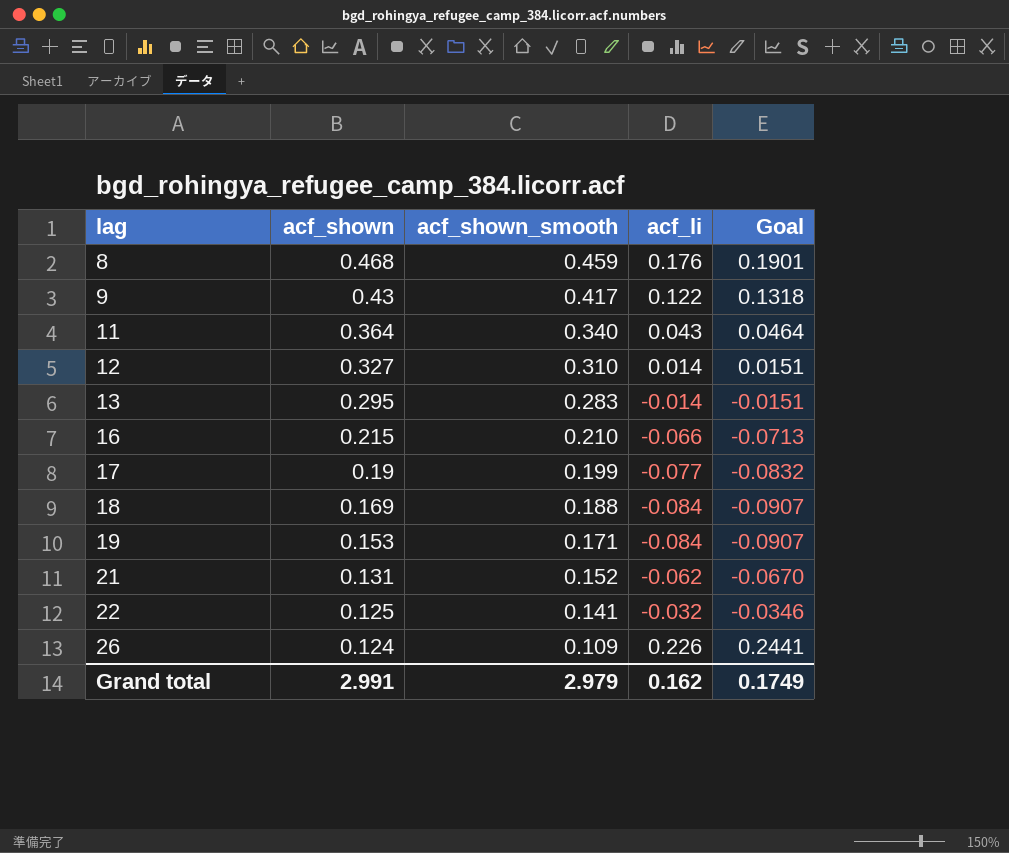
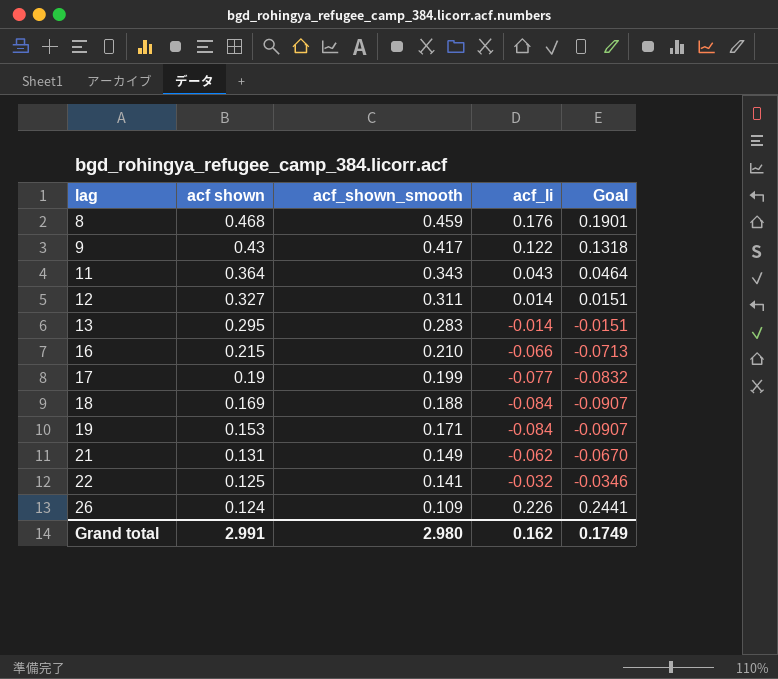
column name: acf_shown -> acf shown
11 | acf_shown_smooth: 0.340 -> 0.343
12 | acf_shown_smooth: 0.310 -> 0.311
21 | acf_shown_smooth: 0.152 -> 0.149
Grand total | acf_shown_smooth: 2.979 -> 2.980

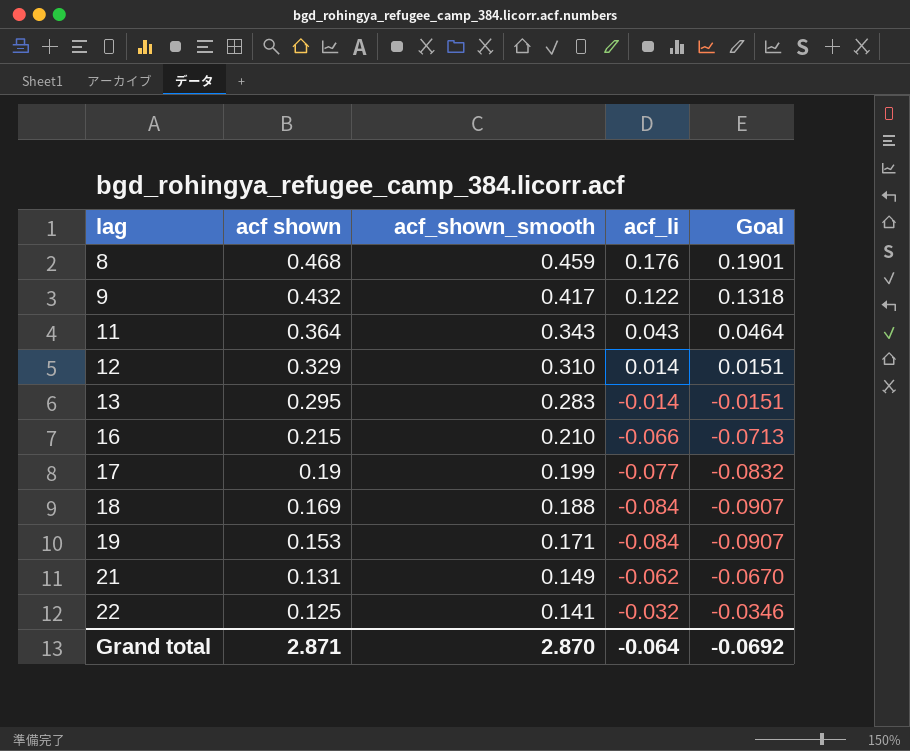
row 26: 0.124 | 0.109 | 0.226 | 0.2441 -> none
9 | acf shown: 0.43 -> 0.432
12 | acf shown: 0.327 -> 0.329
12 | acf_shown_smooth: 0.311 -> 0.310
Grand total | acf shown: 2.991 -> 2.871
Grand total | acf_shown_smooth: 2.980 -> 2.870
Grand total | acf_li: 0.162 -> -0.064
Grand total | Goal: 0.1749 -> -0.0692

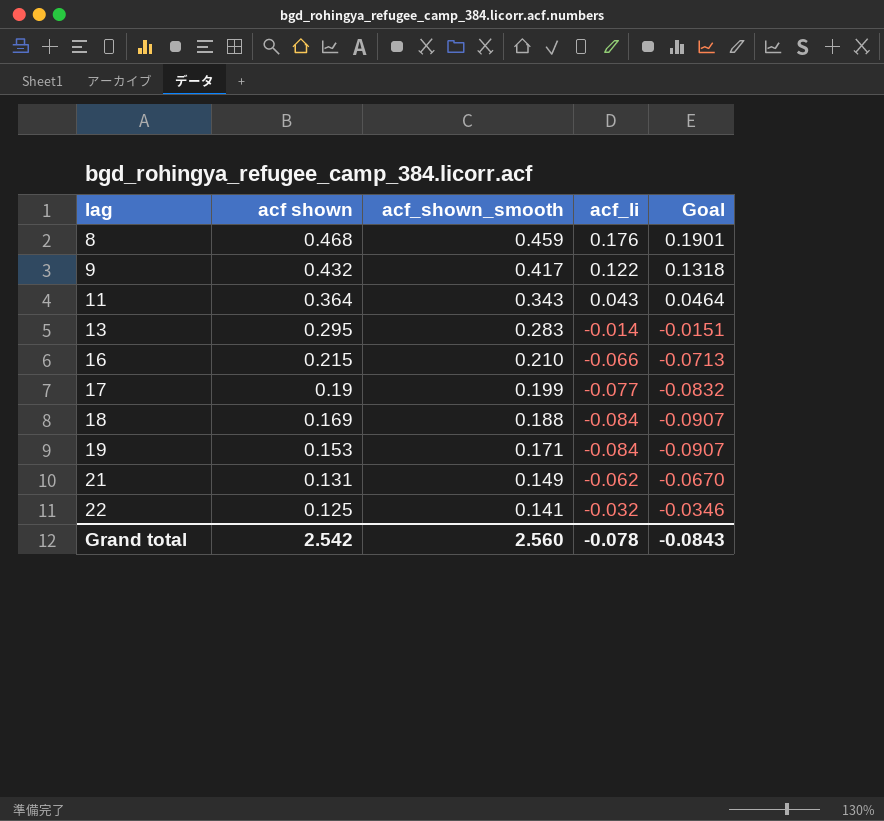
row 12: 0.329 | 0.310 | 0.014 | 0.0151 -> none
Grand total | acf shown: 2.871 -> 2.542
Grand total | acf_shown_smooth: 2.870 -> 2.560
Grand total | acf_li: -0.064 -> -0.078
Grand total | Goal: -0.0692 -> -0.0843

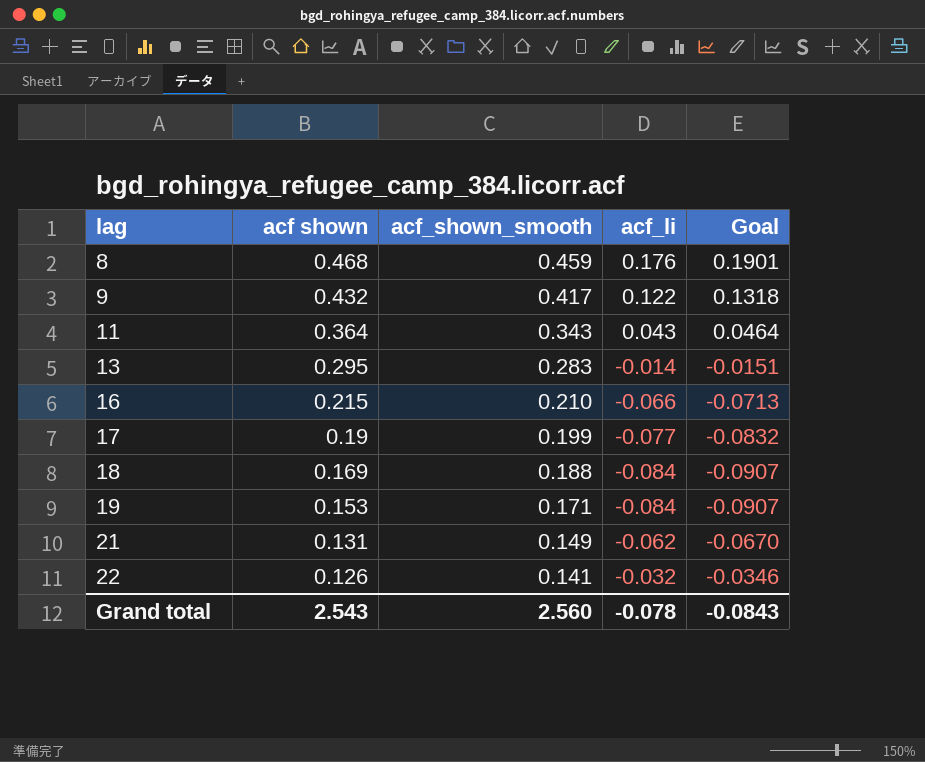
22 | acf shown: 0.125 -> 0.126
Grand total | acf shown: 2.542 -> 2.543

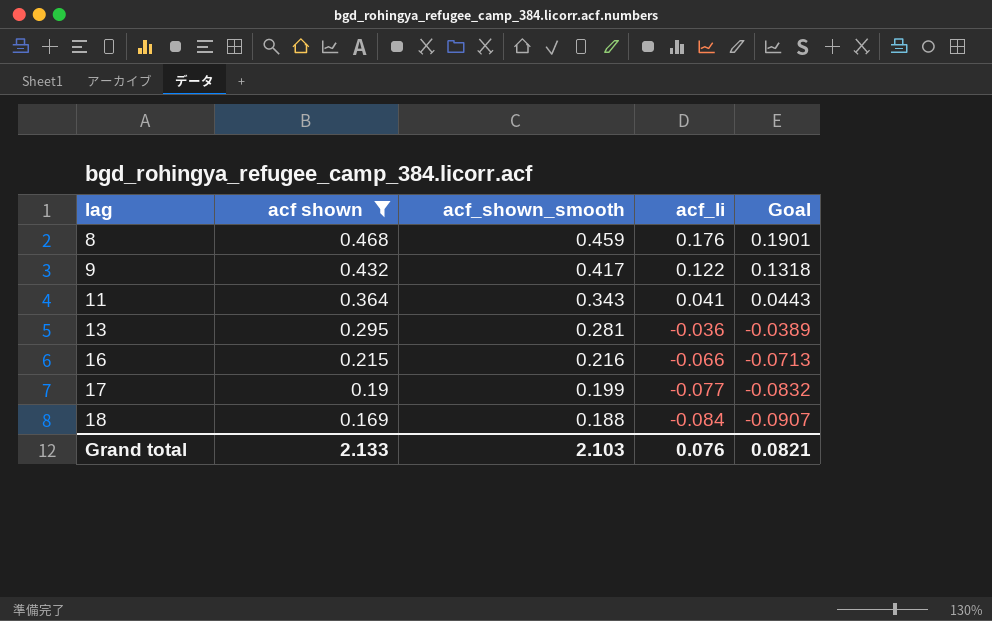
filter: none -> acf shown >= 0.169
11 | acf_li: 0.043 -> 0.041
11 | Goal: 0.0464 -> 0.0443
13 | acf_shown_smooth: 0.283 -> 0.281
13 | acf_li: -0.014 -> -0.036
13 | Goal: -0.0151 -> -0.0389
16 | acf_shown_smooth: 0.210 -> 0.216
Grand total | acf shown: 2.543 -> 2.133
Grand total | acf_shown_smooth: 2.560 -> 2.103
Grand total | acf_li: -0.078 -> 0.076
Grand total | Goal: -0.0843 -> 0.0821

